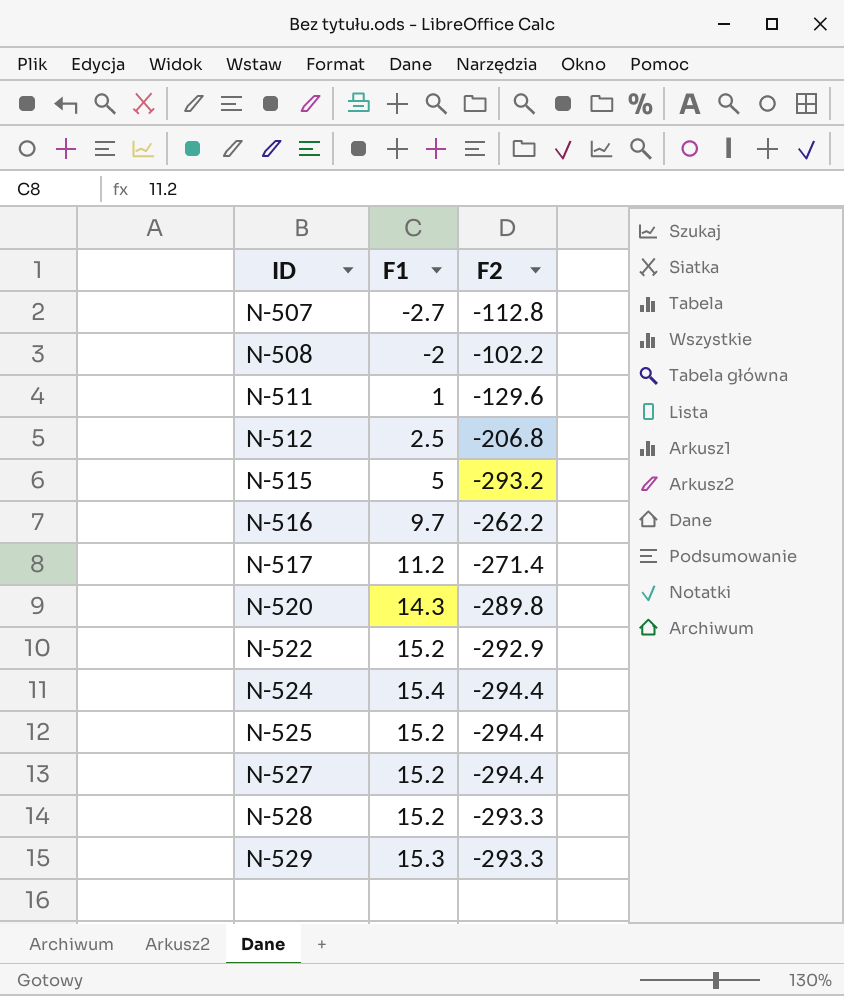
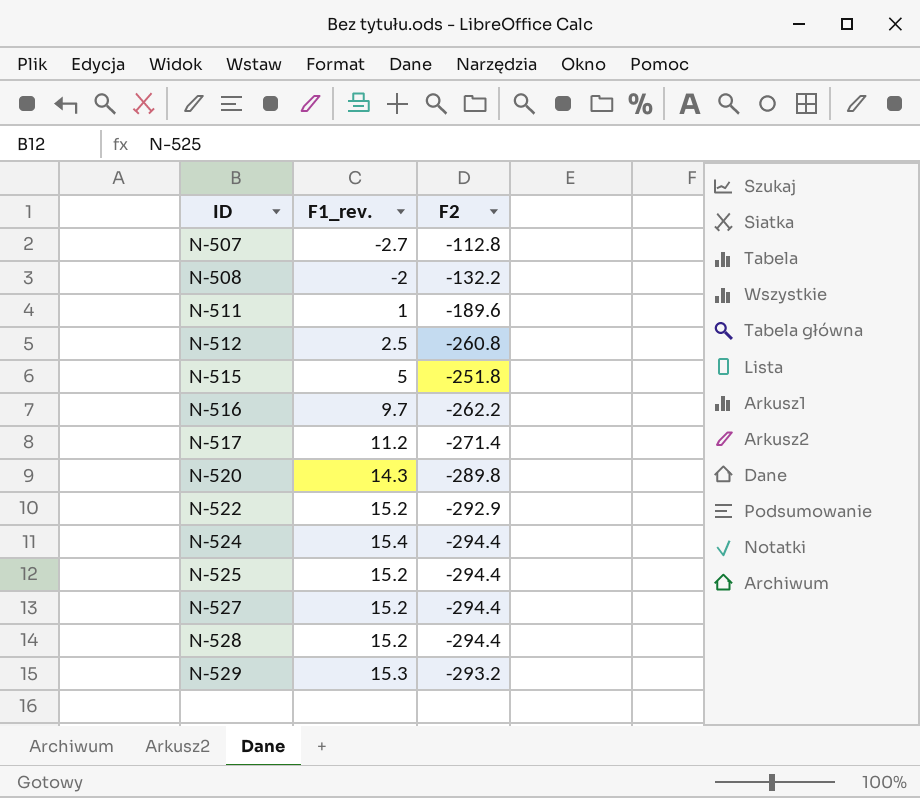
column name: F1 -> F1_rev.
N-508 | F2: -102.2 -> -132.2
N-511 | F2: -129.6 -> -189.6
N-512 | F2: -206.8 -> -260.8
N-515 | F2: -293.2 -> -251.8
N-528 | F2: -293.3 -> -294.4
N-529 | F2: -293.3 -> -293.2

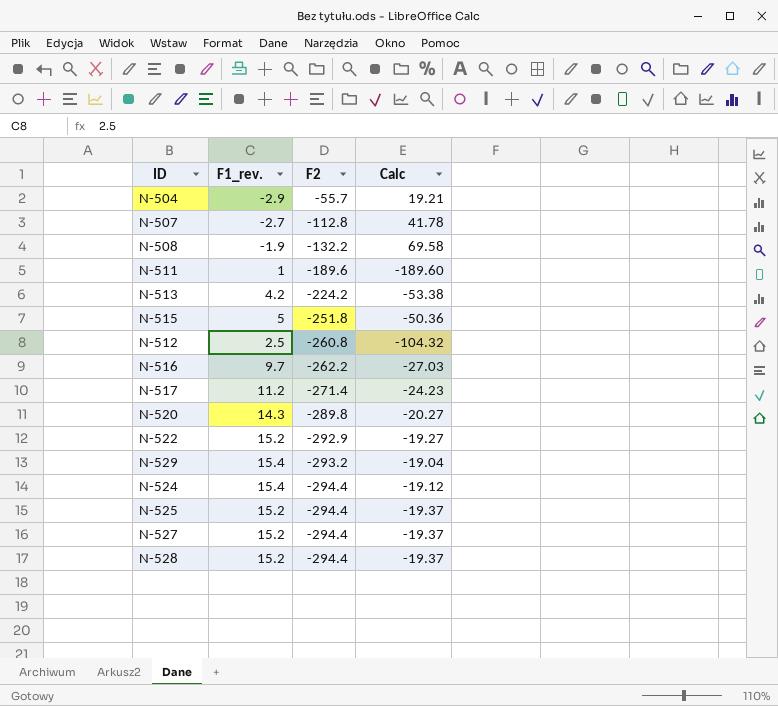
row order: ID ascending -> F2 descending
column Calc | formula: none -> [F2] / [F1_rev.]
row N-504: none -> -2.9 | -55.7 | 19.21
N-508 | F1_rev.: -2 -> -1.9
row N-513: none -> 4.2 | -224.2 | -53.38
N-529 | F1_rev.: 15.3 -> 15.4

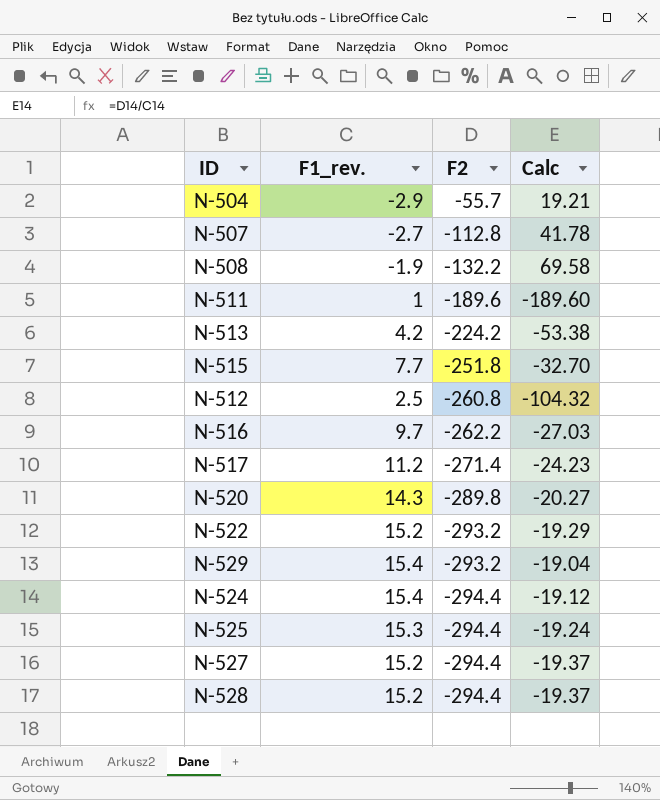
N-515 | F1_rev.: 5 -> 7.7
N-515 | Calc: -50.36 -> -32.70
N-522 | F2: -292.9 -> -293.2
N-522 | Calc: -19.27 -> -19.29
N-525 | F1_rev.: 15.2 -> 15.3
N-525 | Calc: -19.37 -> -19.24

